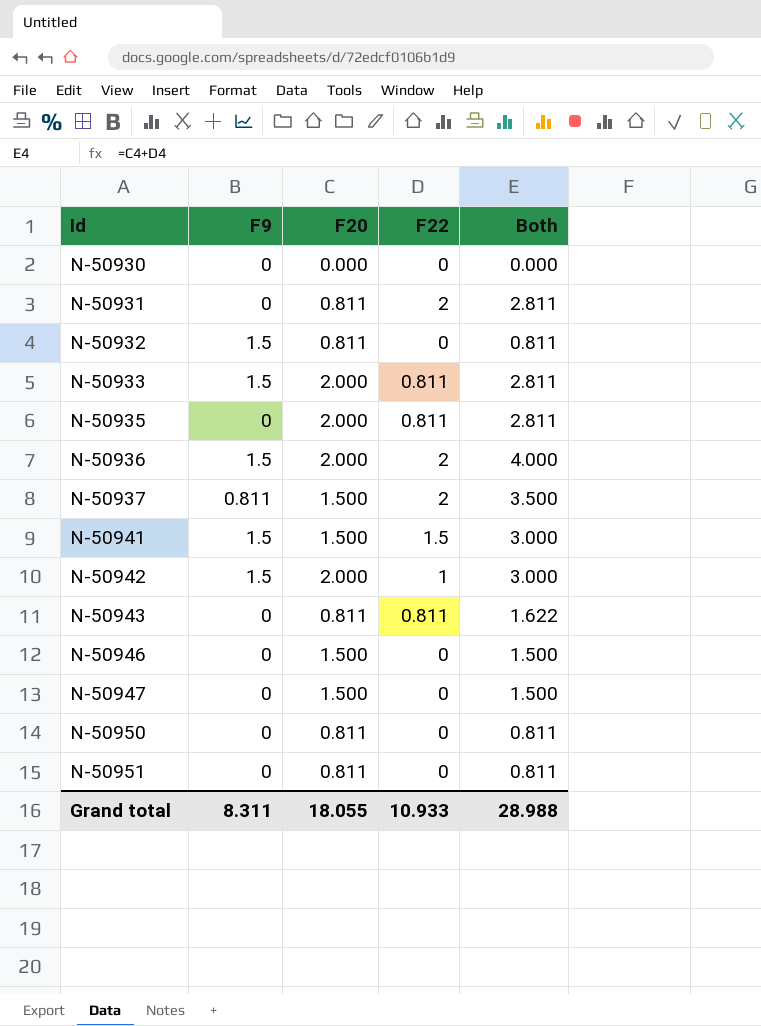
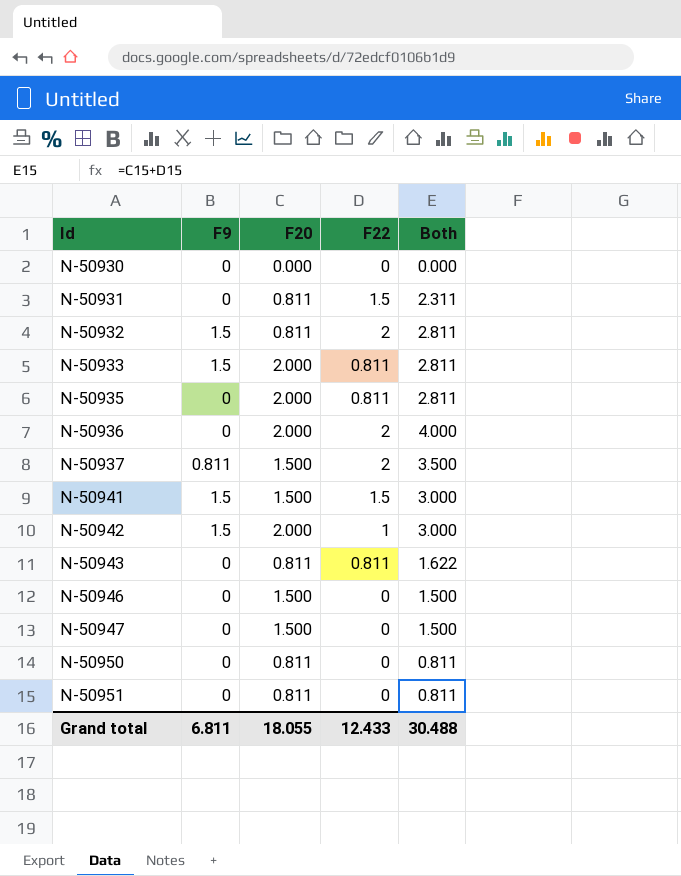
N-50931 | F22: 2 -> 1.5
N-50931 | Both: 2.811 -> 2.311
N-50932 | F22: 0 -> 2
N-50932 | Both: 0.811 -> 2.811
N-50936 | F9: 1.5 -> 0
Grand total | F9: 8.311 -> 6.811
Grand total | F22: 10.933 -> 12.433
Grand total | Both: 28.988 -> 30.488

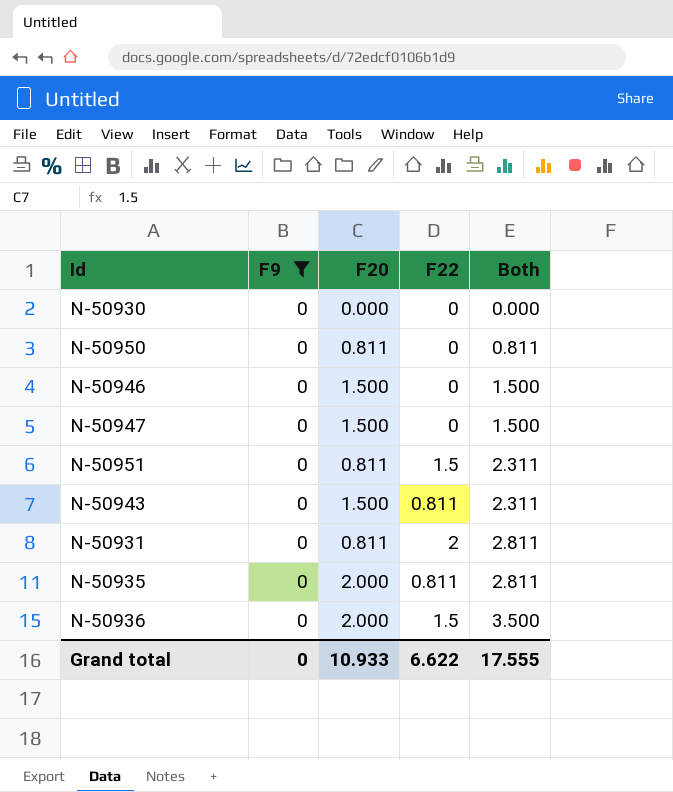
filter: none -> F9 = 0
row order: Id ascending -> Both ascending
N-50951 | F22: 0 -> 1.5
N-50951 | Both: 0.811 -> 2.311
N-50943 | F20: 0.811 -> 1.500
N-50943 | Both: 1.622 -> 2.311
N-50931 | F22: 1.5 -> 2
N-50931 | Both: 2.311 -> 2.811
N-50936 | F22: 2 -> 1.5
N-50936 | Both: 4.000 -> 3.500
Grand total | F9: 6.811 -> 0
Grand total | F20: 18.055 -> 10.933
Grand total | F22: 12.433 -> 6.622
Grand total | Both: 30.488 -> 17.555

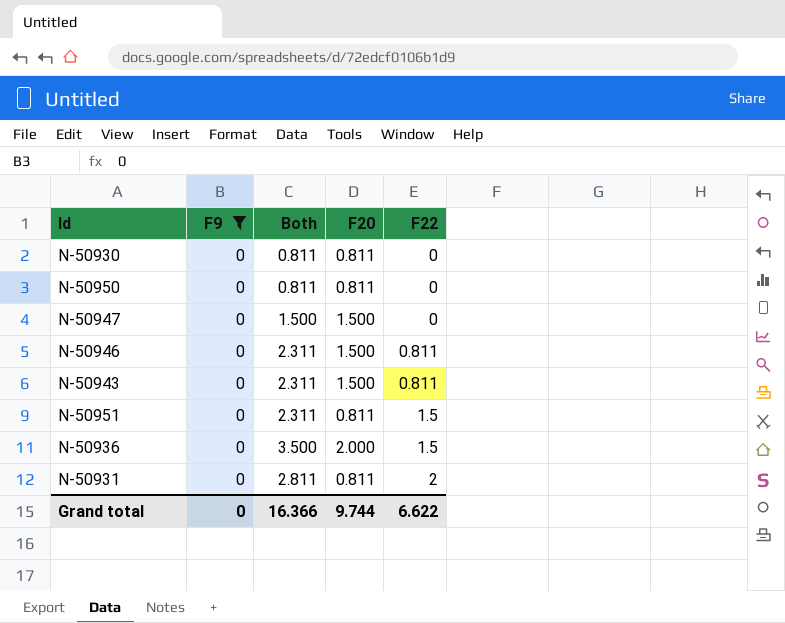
row order: Both ascending -> F22 ascending
column Both | position: 5 -> 3
row N-50935: 0 | 2.000 | 0.811 | 2.811 -> none
N-50930 | Both: 0.000 -> 0.811
N-50930 | F20: 0.000 -> 0.811
N-50946 | Both: 1.500 -> 2.311
N-50946 | F22: 0 -> 0.811
Grand total | Both: 17.555 -> 16.366
Grand total | F20: 10.933 -> 9.744

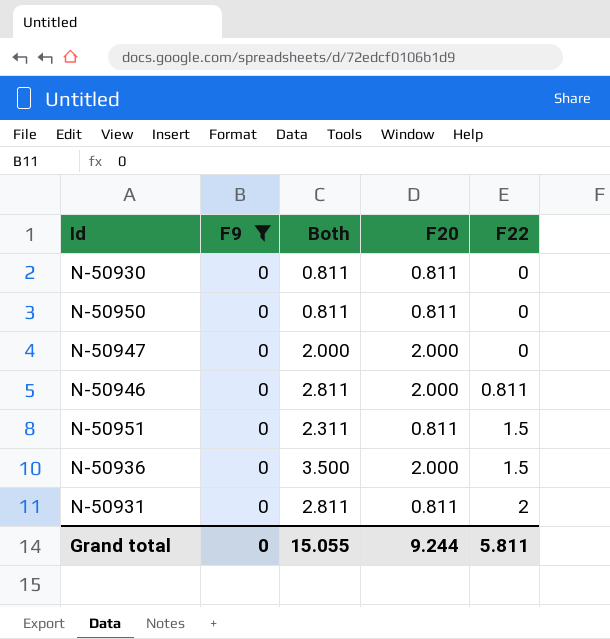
row N-50943: 0 | 2.311 | 1.500 | 0.811 -> none
N-50947 | Both: 1.500 -> 2.000
N-50947 | F20: 1.500 -> 2.000
N-50946 | Both: 2.311 -> 2.811
N-50946 | F20: 1.500 -> 2.000
Grand total | Both: 16.366 -> 15.055
Grand total | F20: 9.744 -> 9.244
Grand total | F22: 6.622 -> 5.811

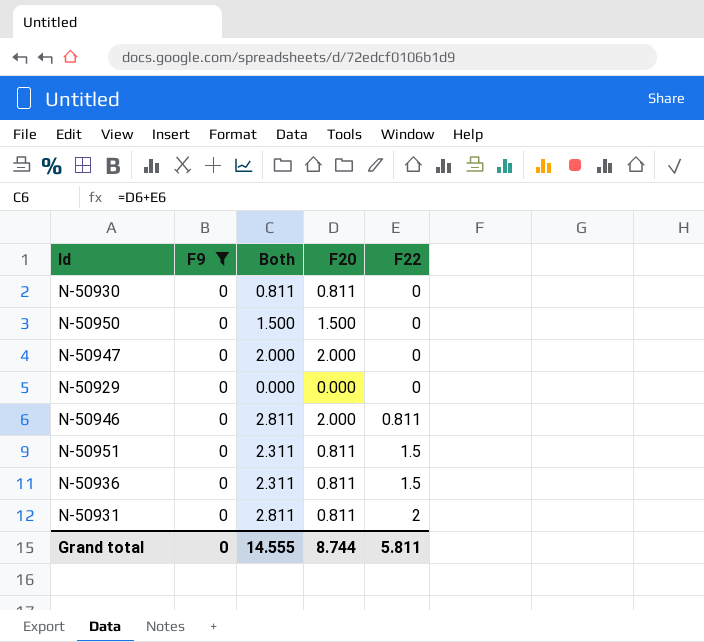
N-50950 | Both: 0.811 -> 1.500
N-50950 | F20: 0.811 -> 1.500
row N-50929: none -> 0 | 0.000 | 0.000 | 0
N-50936 | Both: 3.500 -> 2.311
N-50936 | F20: 2.000 -> 0.811
Grand total | Both: 15.055 -> 14.555
Grand total | F20: 9.244 -> 8.744

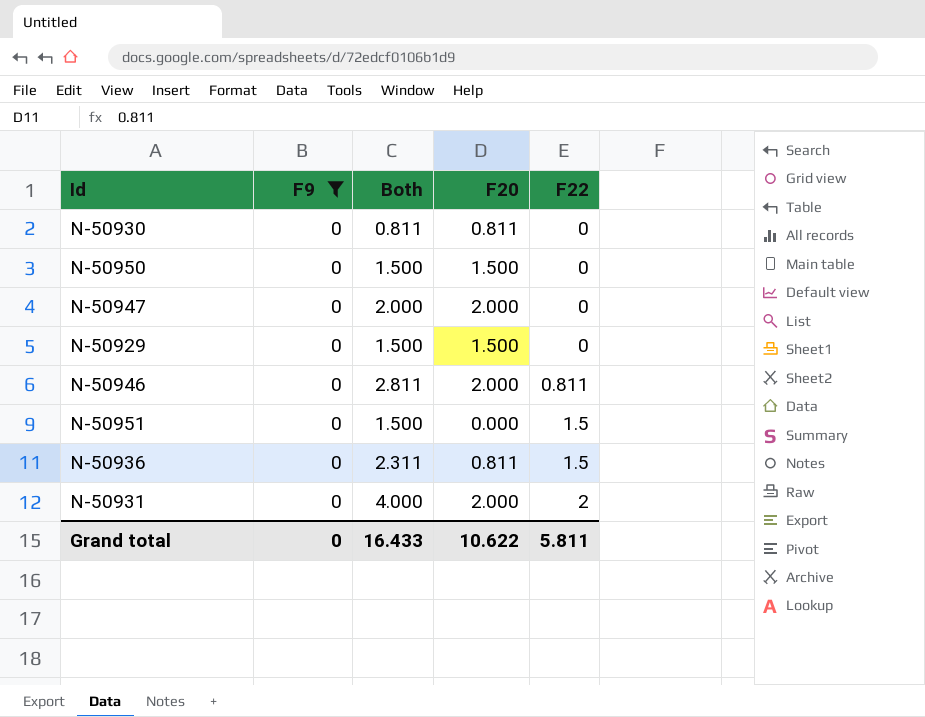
N-50929 | Both: 0.000 -> 1.500
N-50929 | F20: 0.000 -> 1.500
N-50951 | Both: 2.311 -> 1.500
N-50951 | F20: 0.811 -> 0.000
N-50931 | Both: 2.811 -> 4.000
N-50931 | F20: 0.811 -> 2.000
Grand total | Both: 14.555 -> 16.433
Grand total | F20: 8.744 -> 10.622

